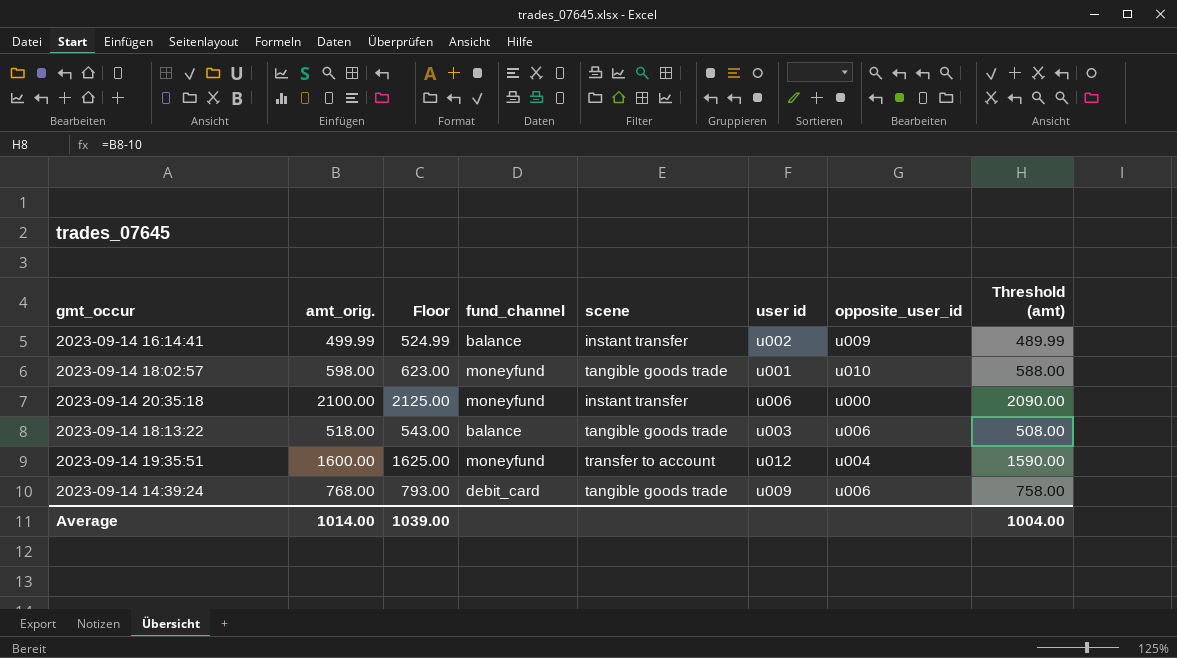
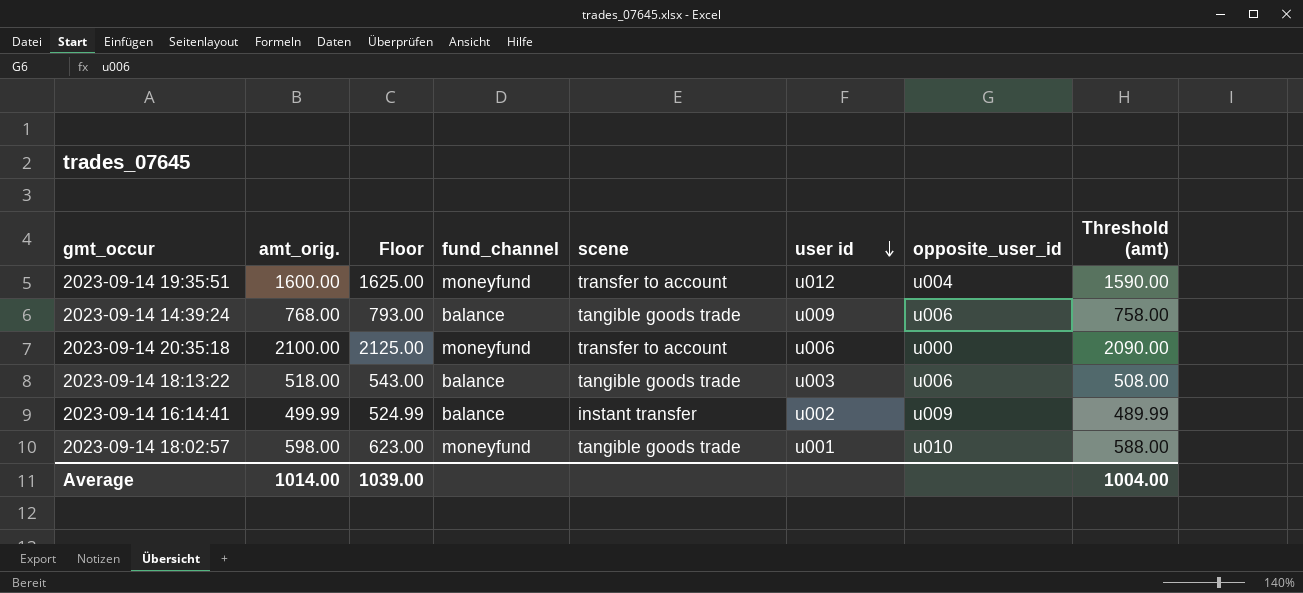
row order: none -> user id descending
2023-09-14 14:39:24 | fund_channel: debit_card -> balance
2023-09-14 20:35:18 | scene: instant transfer -> transfer to account

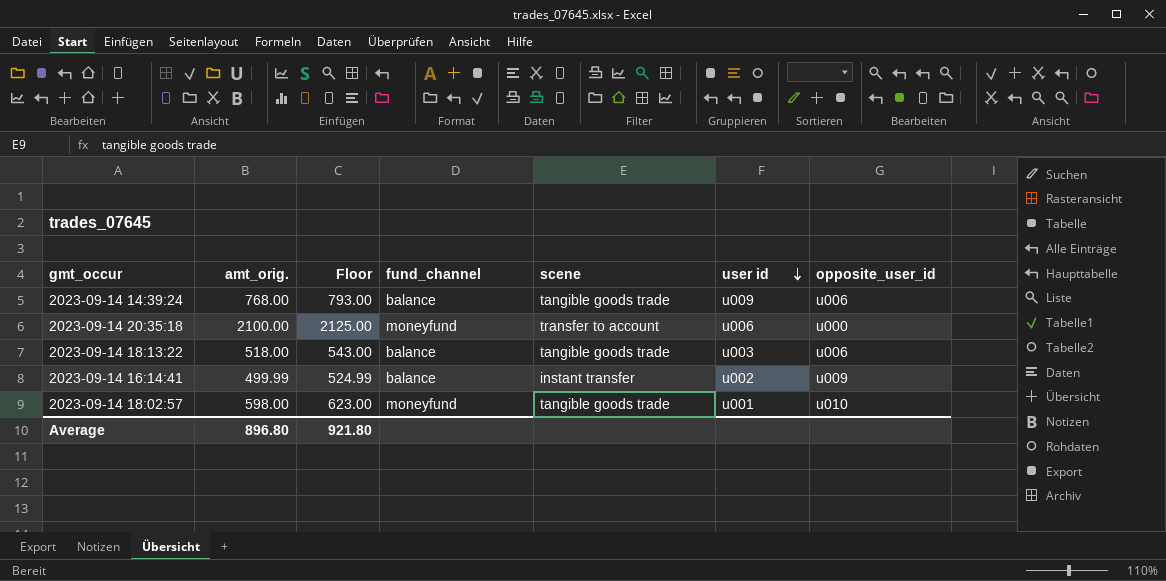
column Threshold (amt) | formula: [amt_orig.] - 10 -> none
row 2023-09-14 19:35:51: 1600.00 | 1625.00 | moneyfund | transfer to account | u012 | u004 | 1590.00 -> none
Average | amt_orig.: 1014.00 -> 896.80
Average | Floor: 1039.00 -> 921.80

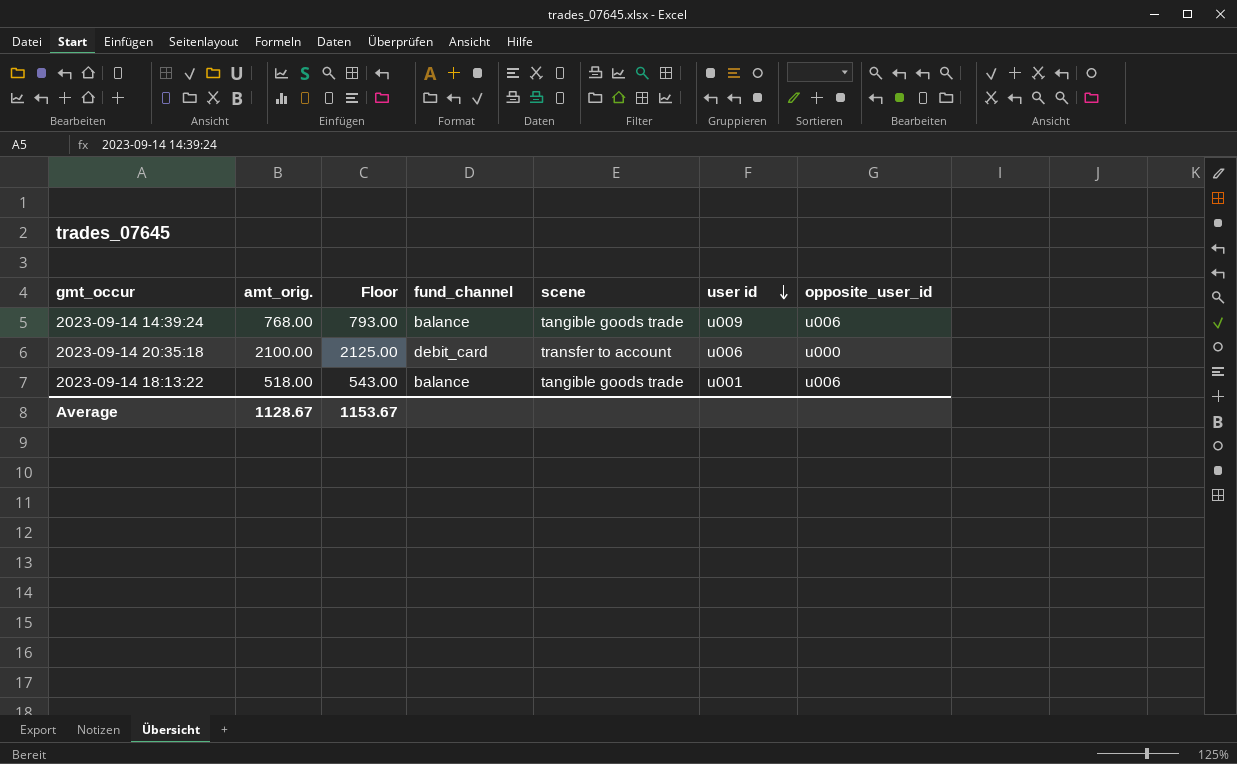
row 2023-09-14 16:14:41: 499.99 | 524.99 | balance | instant transfer | u002 | u009 -> none
row 2023-09-14 18:02:57: 598.00 | 623.00 | moneyfund | tangible goods trade | u001 | u010 -> none
2023-09-14 20:35:18 | fund_channel: moneyfund -> debit_card
2023-09-14 18:13:22 | user id: u003 -> u001
Average | amt_orig.: 896.80 -> 1128.67
Average | Floor: 921.80 -> 1153.67

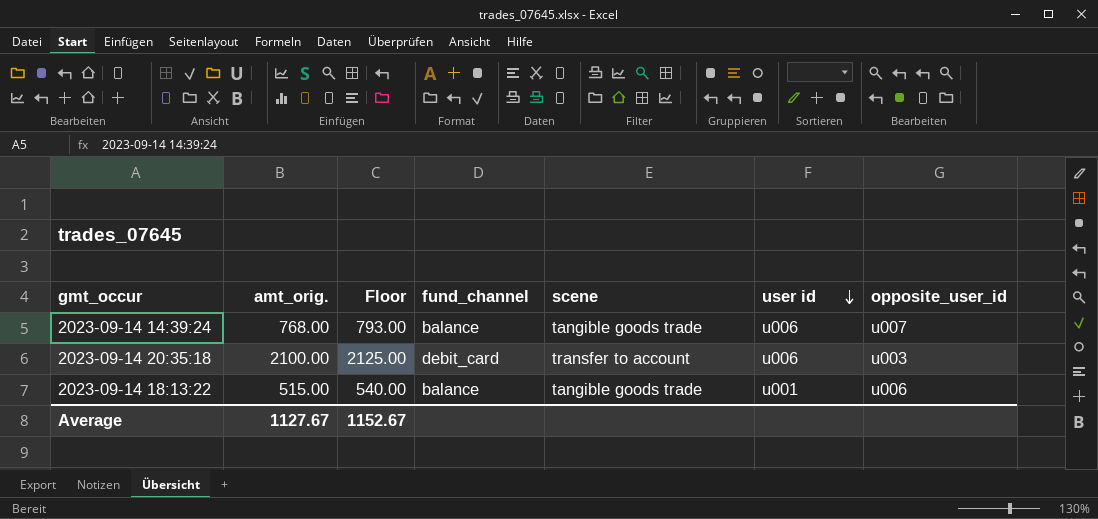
2023-09-14 14:39:24 | user id: u009 -> u006
2023-09-14 14:39:24 | opposite_user_id: u006 -> u007
2023-09-14 20:35:18 | opposite_user_id: u000 -> u003
2023-09-14 18:13:22 | amt_orig.: 518.00 -> 515.00
2023-09-14 18:13:22 | Floor: 543.00 -> 540.00
Average | amt_orig.: 1128.67 -> 1127.67
Average | Floor: 1153.67 -> 1152.67

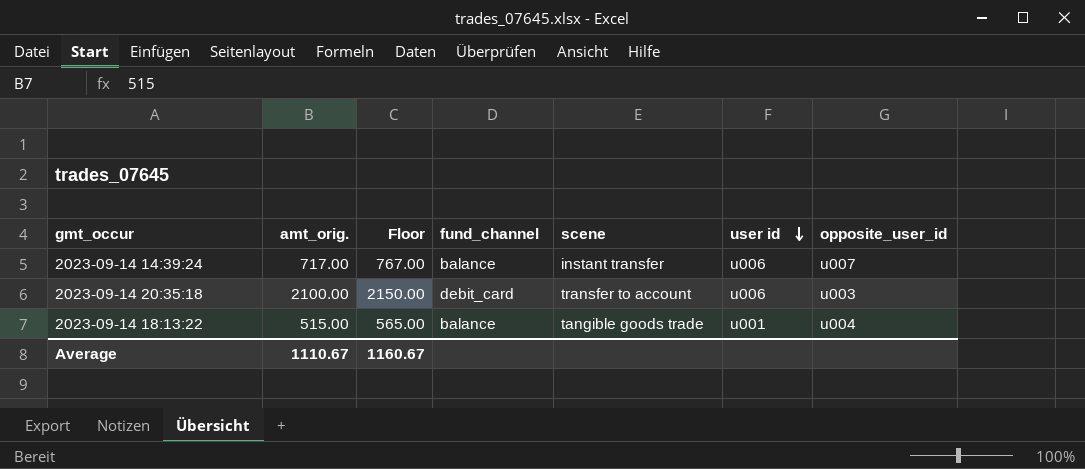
column Floor | formula: [amt_orig.] + 25 -> [amt_orig.] + 50
2023-09-14 14:39:24 | amt_orig.: 768.00 -> 717.00
2023-09-14 14:39:24 | scene: tangible goods trade -> instant transfer
2023-09-14 18:13:22 | opposite_user_id: u006 -> u004
Average | amt_orig.: 1127.67 -> 1110.67
Average | Floor: 1152.67 -> 1160.67

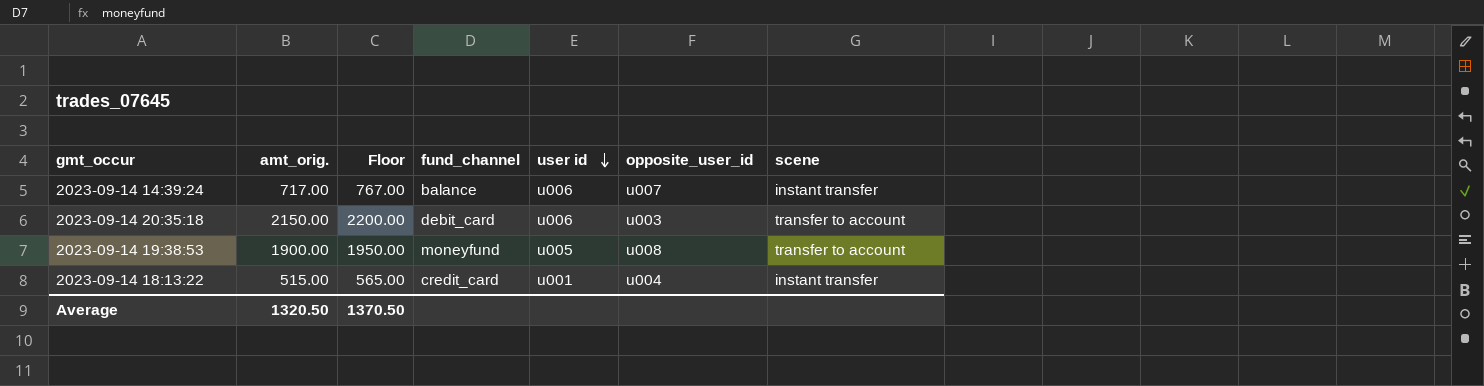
column scene | position: 5 -> 7
2023-09-14 20:35:18 | amt_orig.: 2100.00 -> 2150.00
2023-09-14 20:35:18 | Floor: 2150.00 -> 2200.00
row 2023-09-14 19:38:53: none -> 1900.00 | 1950.00 | moneyfund | u005 | u008 | transfer to account
2023-09-14 18:13:22 | fund_channel: balance -> credit_card
2023-09-14 18:13:22 | scene: tangible goods trade -> instant transfer
Average | amt_orig.: 1110.67 -> 1320.50
Average | Floor: 1160.67 -> 1370.50

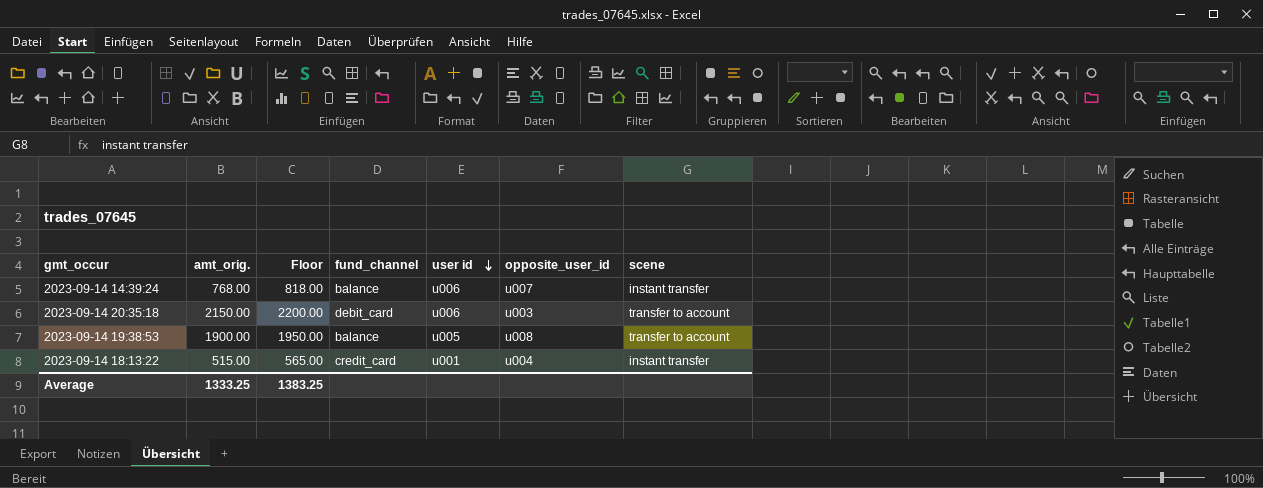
2023-09-14 14:39:24 | amt_orig.: 717.00 -> 768.00
2023-09-14 14:39:24 | Floor: 767.00 -> 818.00
2023-09-14 19:38:53 | fund_channel: moneyfund -> balance
Average | amt_orig.: 1320.50 -> 1333.25
Average | Floor: 1370.50 -> 1383.25

